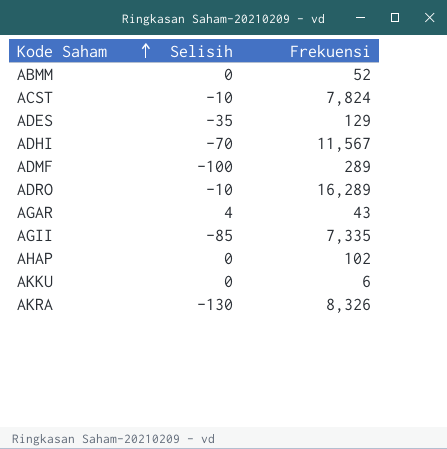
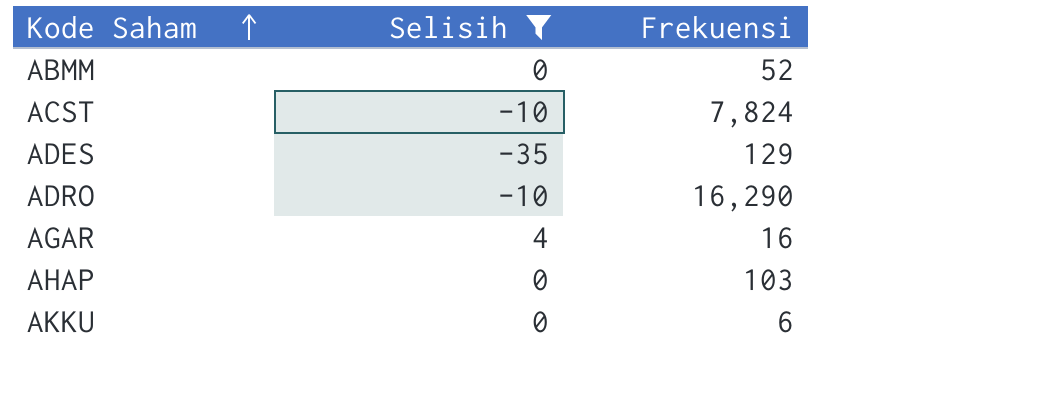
filter: none -> Selisih >= -35
ADRO | Frekuensi: 16,289 -> 16,290
AGAR | Frekuensi: 43 -> 16
AHAP | Frekuensi: 102 -> 103

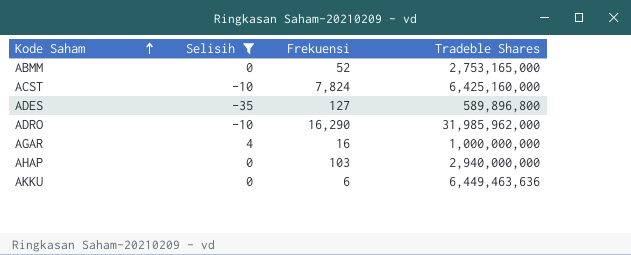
column Tradeble Shares | position: none -> 4
ADES | Frekuensi: 129 -> 127

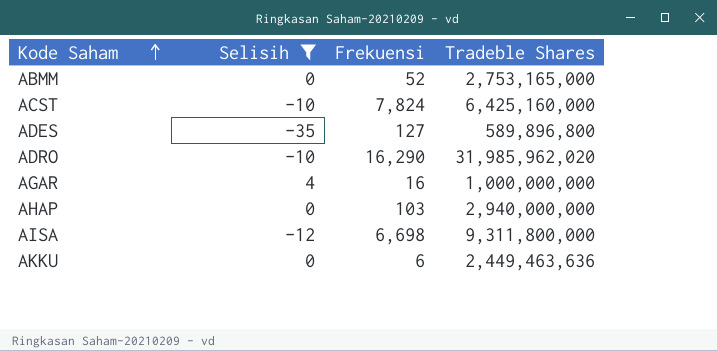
ADRO | Tradeble Shares: 31,985,962,000 -> 31,985,962,020
row AISA: none -> -12 | 6,698 | 9,311,800,000
AKKU | Tradeble Shares: 6,449,463,636 -> 2,449,463,636

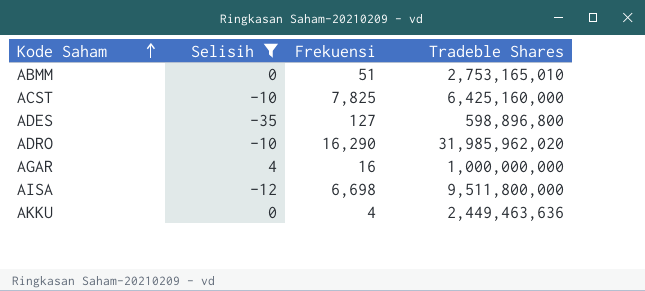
row AHAP: 0 | 103 | 2,940,000,000 -> none
ABMM | Frekuensi: 52 -> 51
ABMM | Tradeble Shares: 2,753,165,000 -> 2,753,165,010
ACST | Frekuensi: 7,824 -> 7,825
ADES | Tradeble Shares: 589,896,800 -> 598,896,800
AISA | Tradeble Shares: 9,311,800,000 -> 9,511,800,000
AKKU | Frekuensi: 6 -> 4

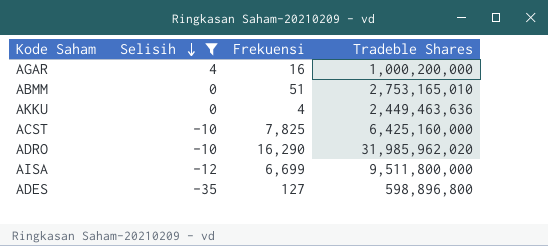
row order: Kode Saham ascending -> Selisih descending
AGAR | Tradeble Shares: 1,000,000,000 -> 1,000,200,000
AISA | Frekuensi: 6,698 -> 6,699

